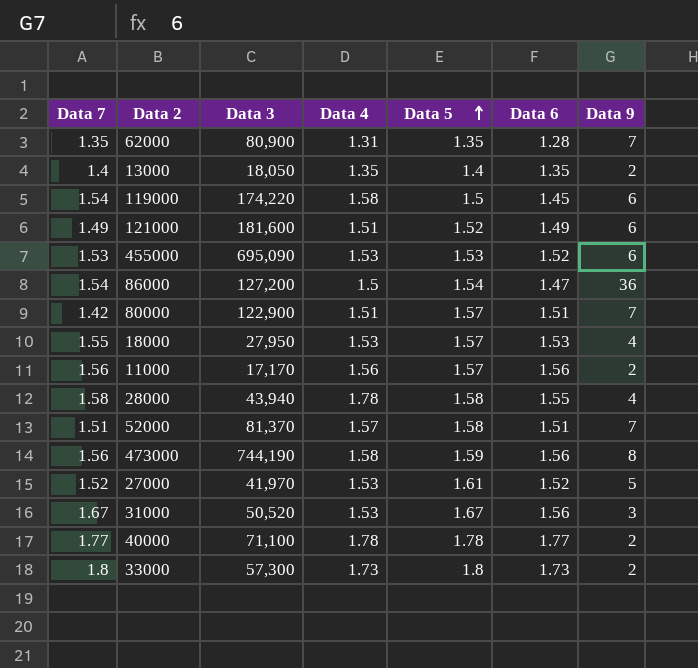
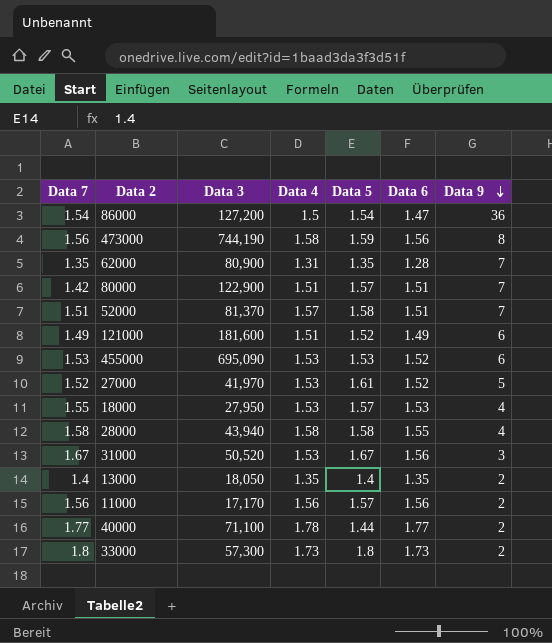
row order: Data 5 ascending -> Data 9 descending
row 119000: 1.54 | 174,220 | 1.58 | 1.5 | 1.45 | 6 -> none
28000 | Data 4: 1.78 -> 1.58
40000 | Data 5: 1.78 -> 1.44

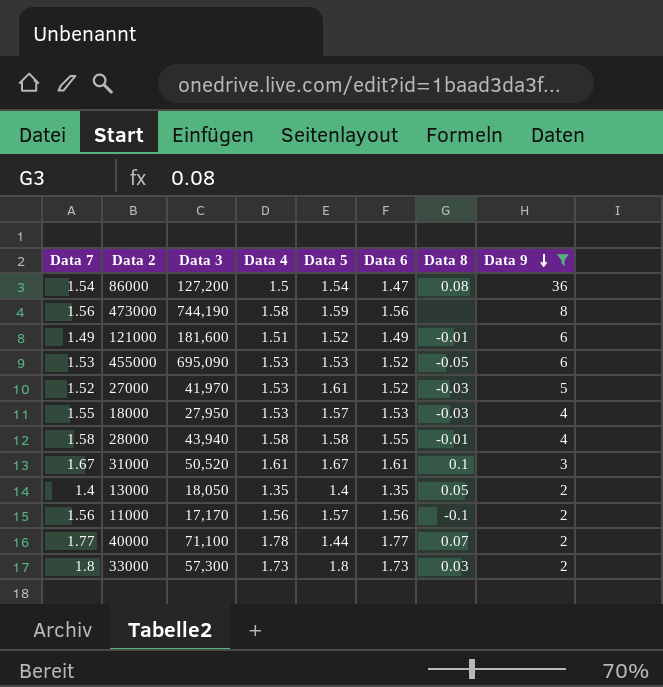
filter: none -> Data 9 != 7
column Data 8 | position: none -> 7
31000 | Data 4: 1.53 -> 1.61
31000 | Data 6: 1.56 -> 1.61

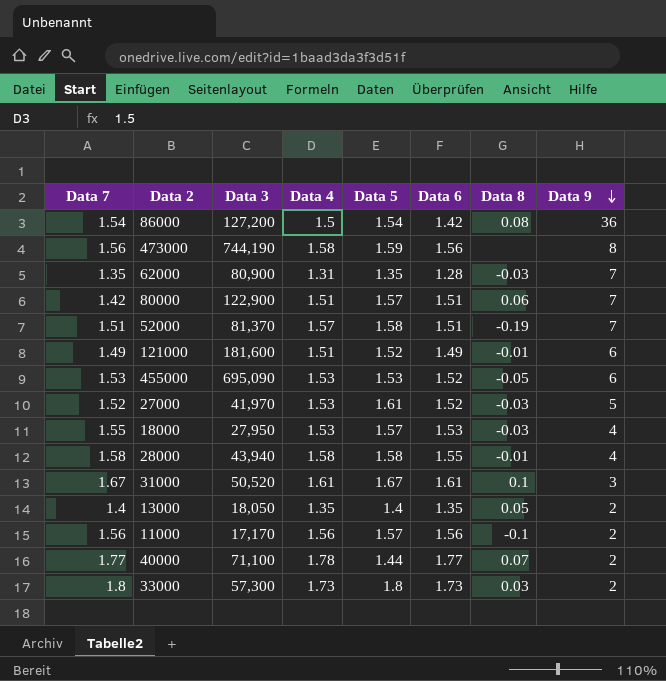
filter: Data 9 != 7 -> none
86000 | Data 6: 1.47 -> 1.42

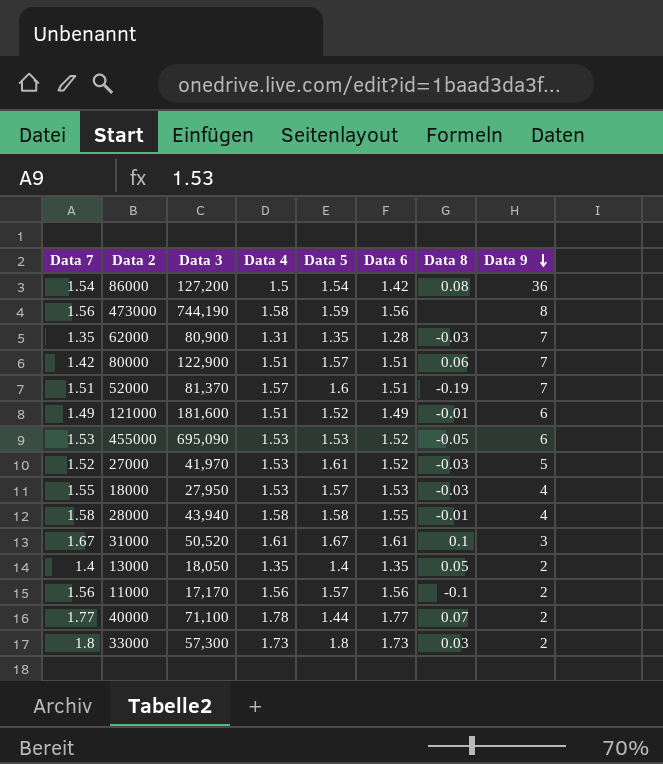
52000 | Data 5: 1.58 -> 1.6

